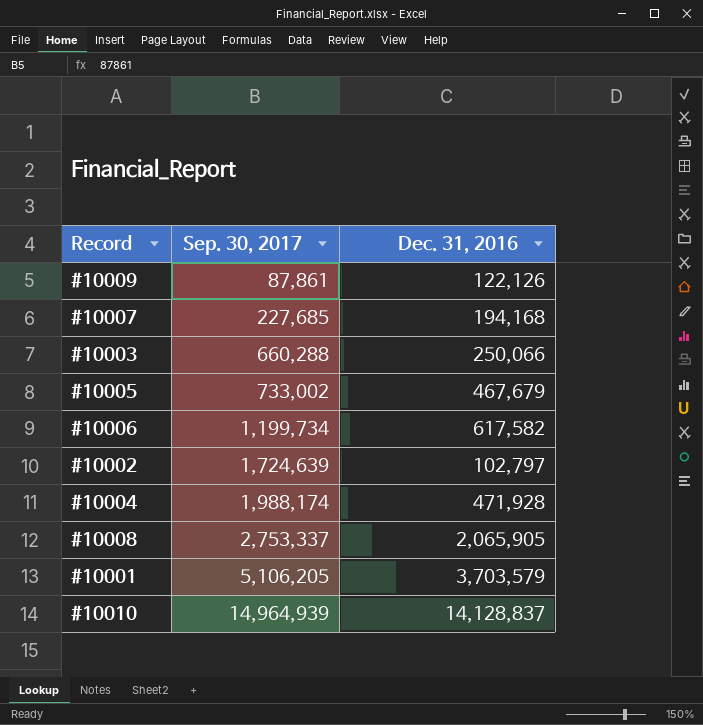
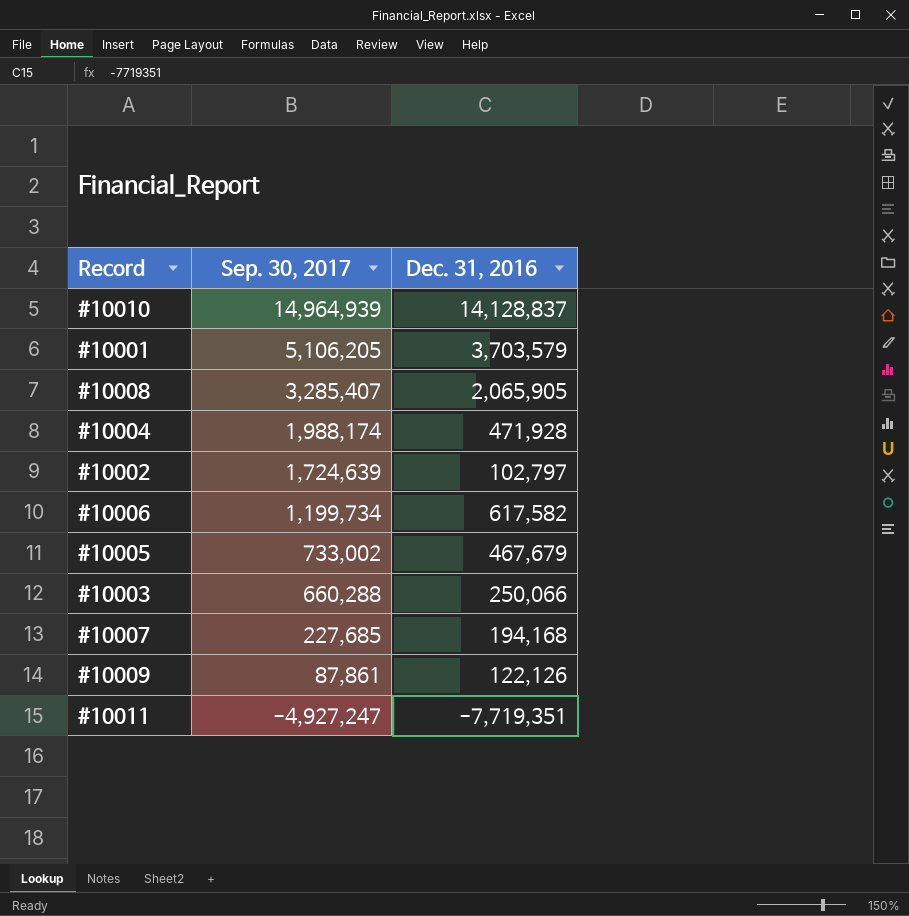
row order: Sep. 30, 2017 ascending -> Sep. 30, 2017 descending
#10008 | Sep. 30, 2017: 2,753,337 -> 3,285,407
row #10011: none -> -4,927,247 | -7,719,351

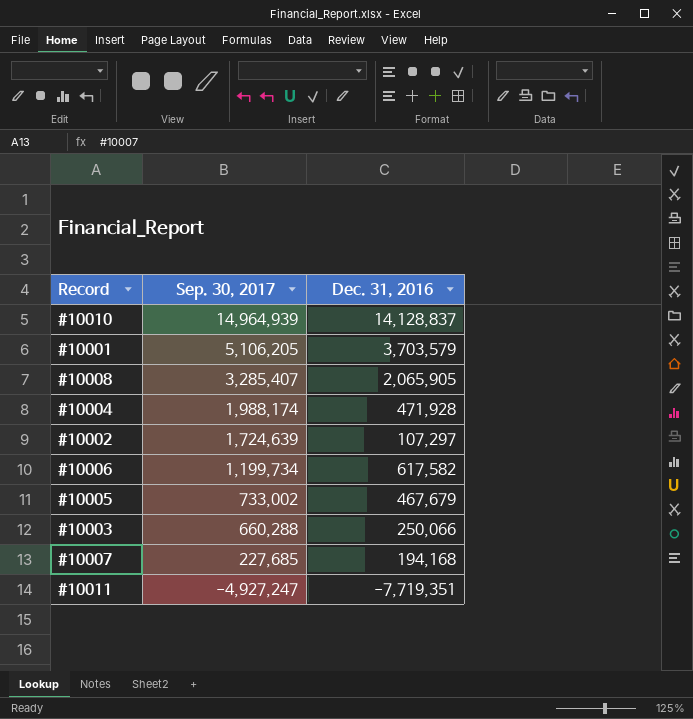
row #10009: 87,861 | 122,126 -> none
#10002 | Dec. 31, 2016: 102,797 -> 107,297

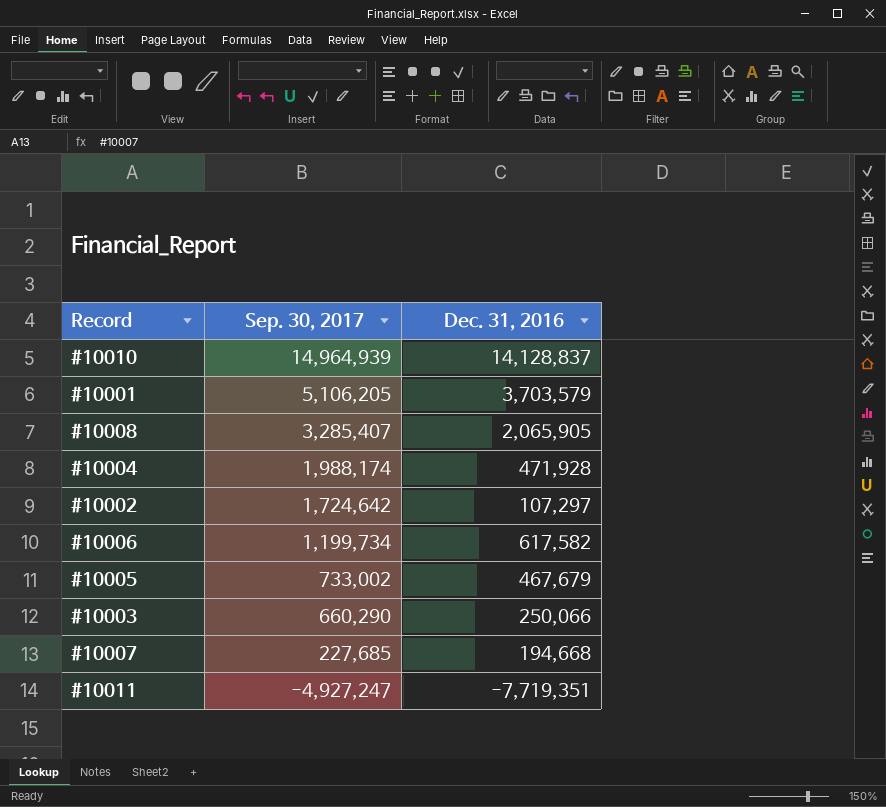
#10002 | Sep. 30, 2017: 1,724,639 -> 1,724,642
#10003 | Sep. 30, 2017: 660,288 -> 660,290
#10007 | Dec. 31, 2016: 194,168 -> 194,668

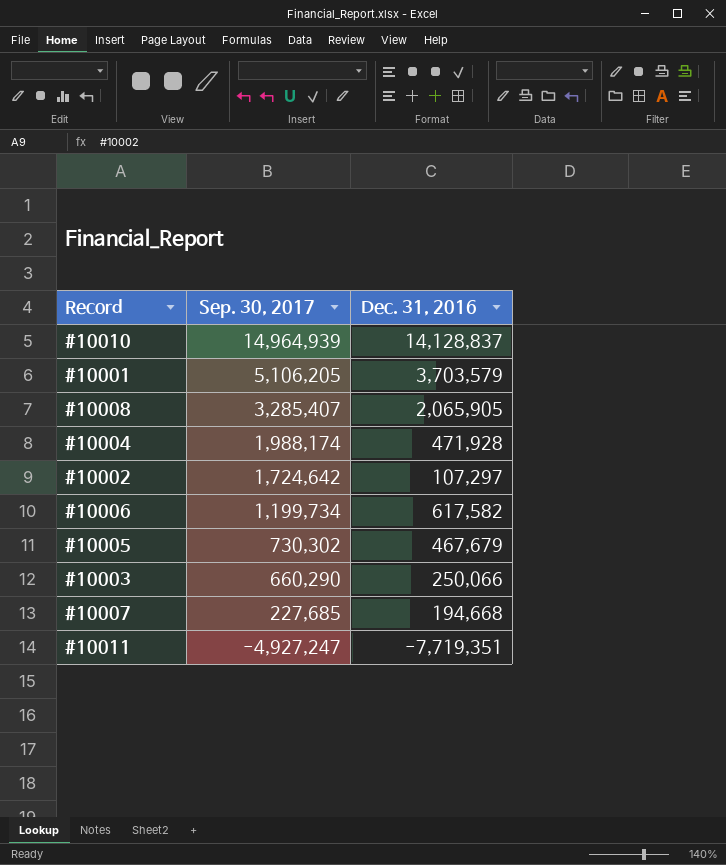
#10005 | Sep. 30, 2017: 733,002 -> 730,302

